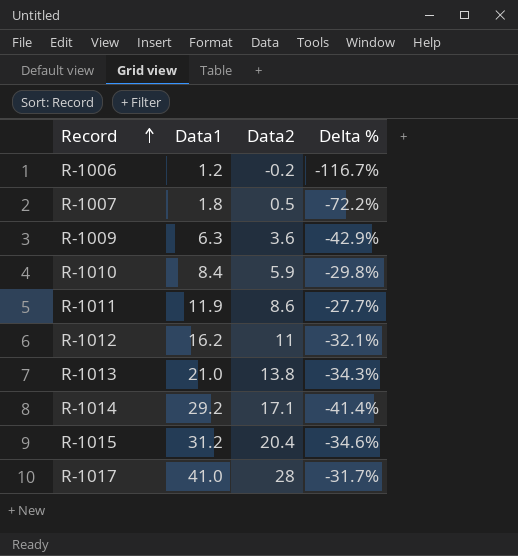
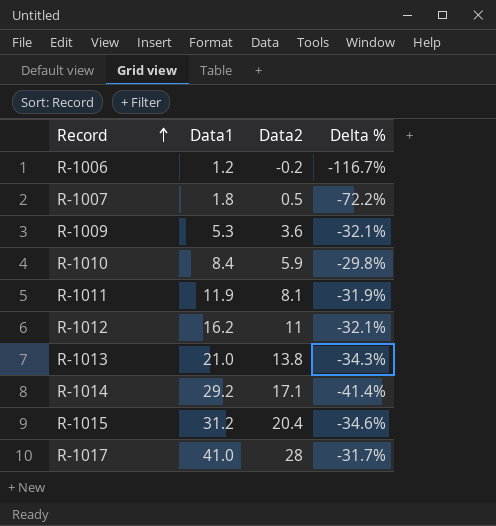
R-1009 | Data1: 6.3 -> 5.3
R-1009 | Delta %: -42.9% -> -32.1%
R-1011 | Data2: 8.6 -> 8.1
R-1011 | Delta %: -27.7% -> -31.9%

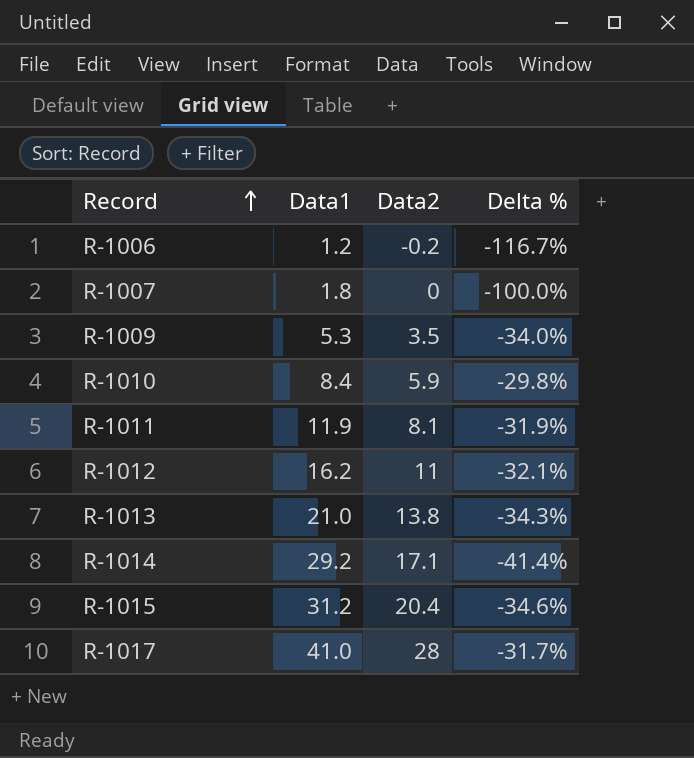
R-1007 | Data2: 0.5 -> 0
R-1007 | Delta %: -72.2% -> -100.0%
R-1009 | Data2: 3.6 -> 3.5
R-1009 | Delta %: -32.1% -> -34.0%

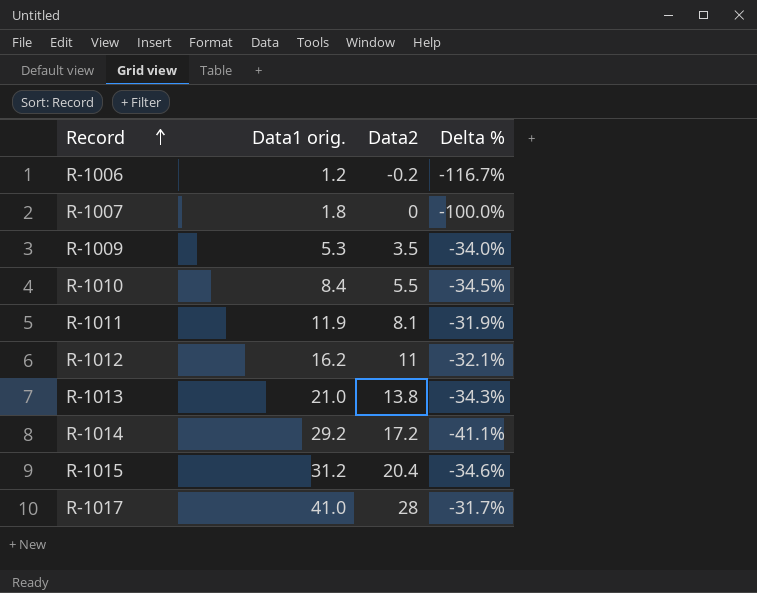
column name: Data1 -> Data1 orig.
R-1010 | Data2: 5.9 -> 5.5
R-1010 | Delta %: -29.8% -> -34.5%
R-1014 | Data2: 17.1 -> 17.2
R-1014 | Delta %: -41.4% -> -41.1%

